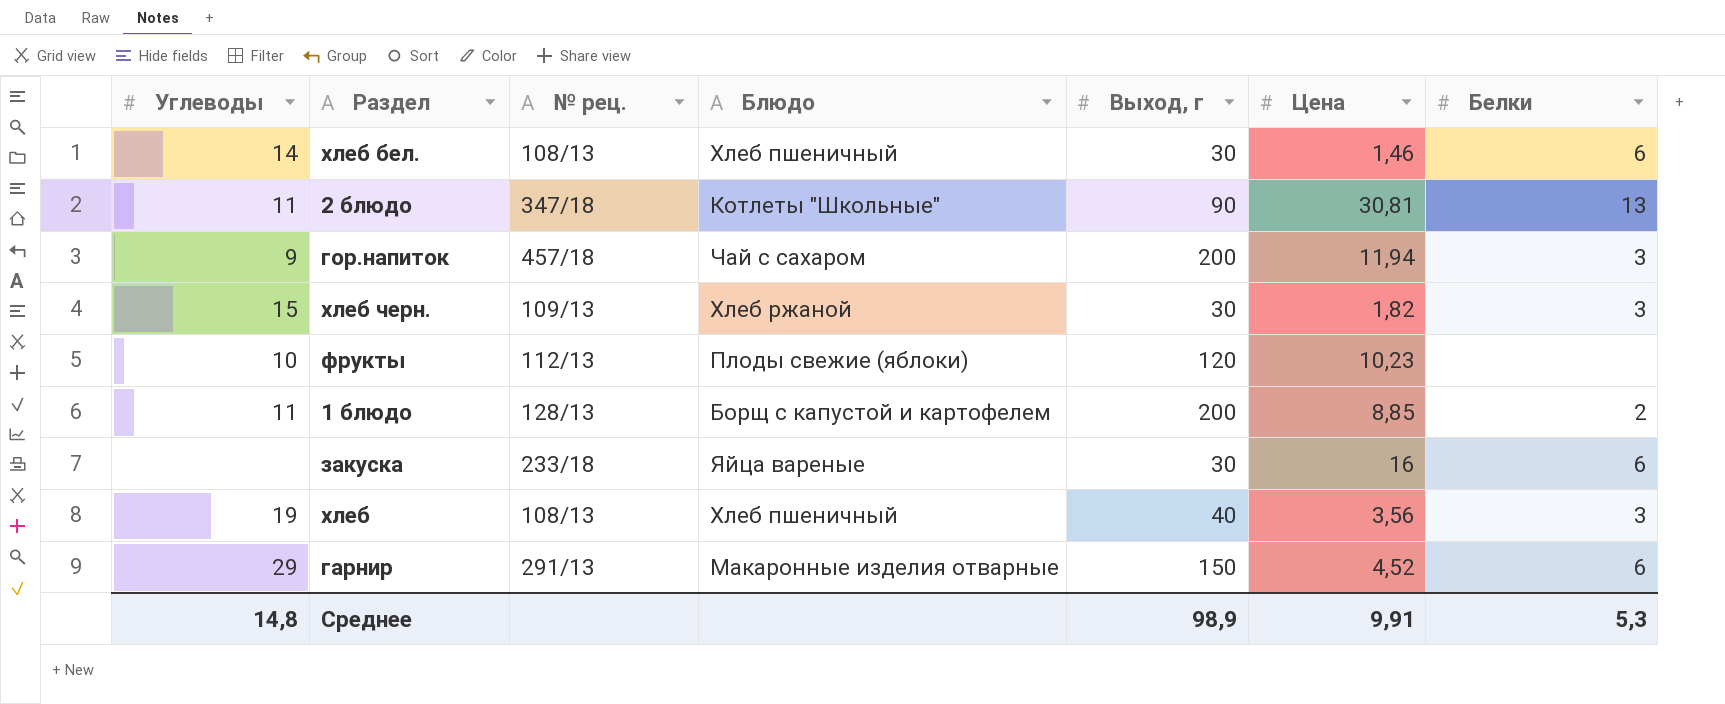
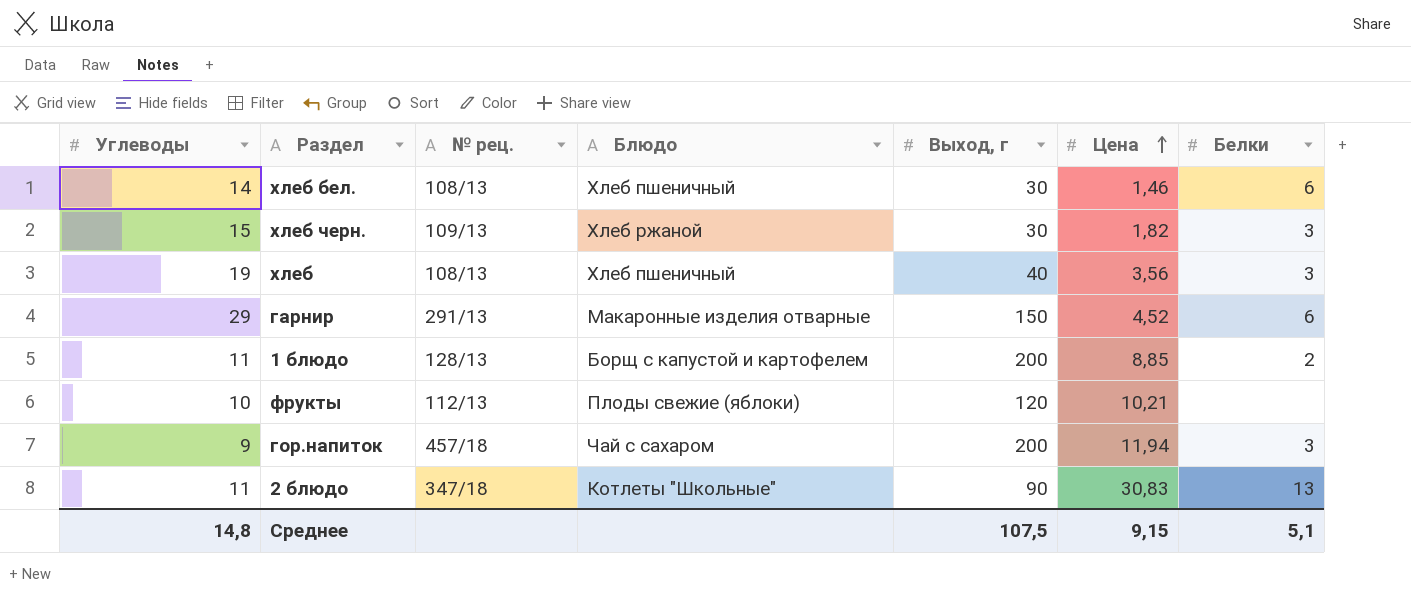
row order: none -> Цена ascending
row закуска: none | 233/18 | Яйца вареные | 30 | 16 | 6 -> none
фрукты | Цена: 10,23 -> 10,21
2 блюдо | Цена: 30,81 -> 30,83
Среднее | Выход, г: 98,9 -> 107,5
Среднее | Цена: 9,91 -> 9,15
Среднее | Белки: 5,3 -> 5,1

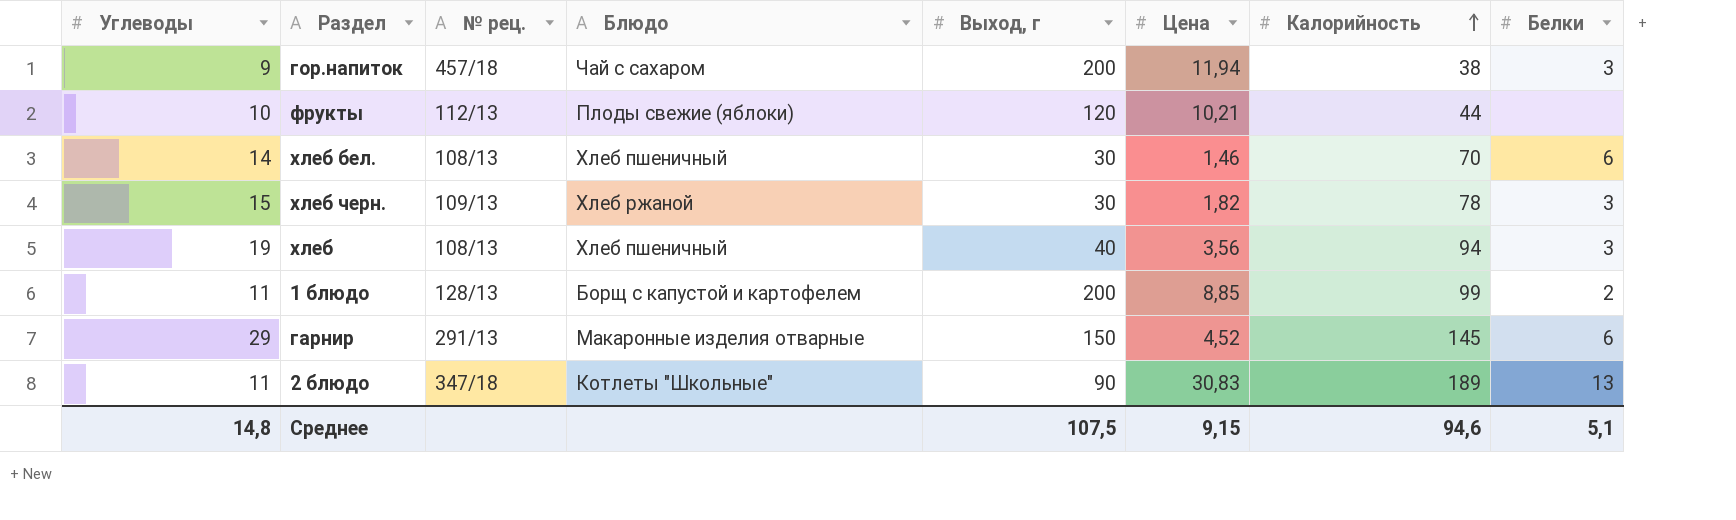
row order: Цена ascending -> Калорийность ascending
column Калорийность | position: none -> 7

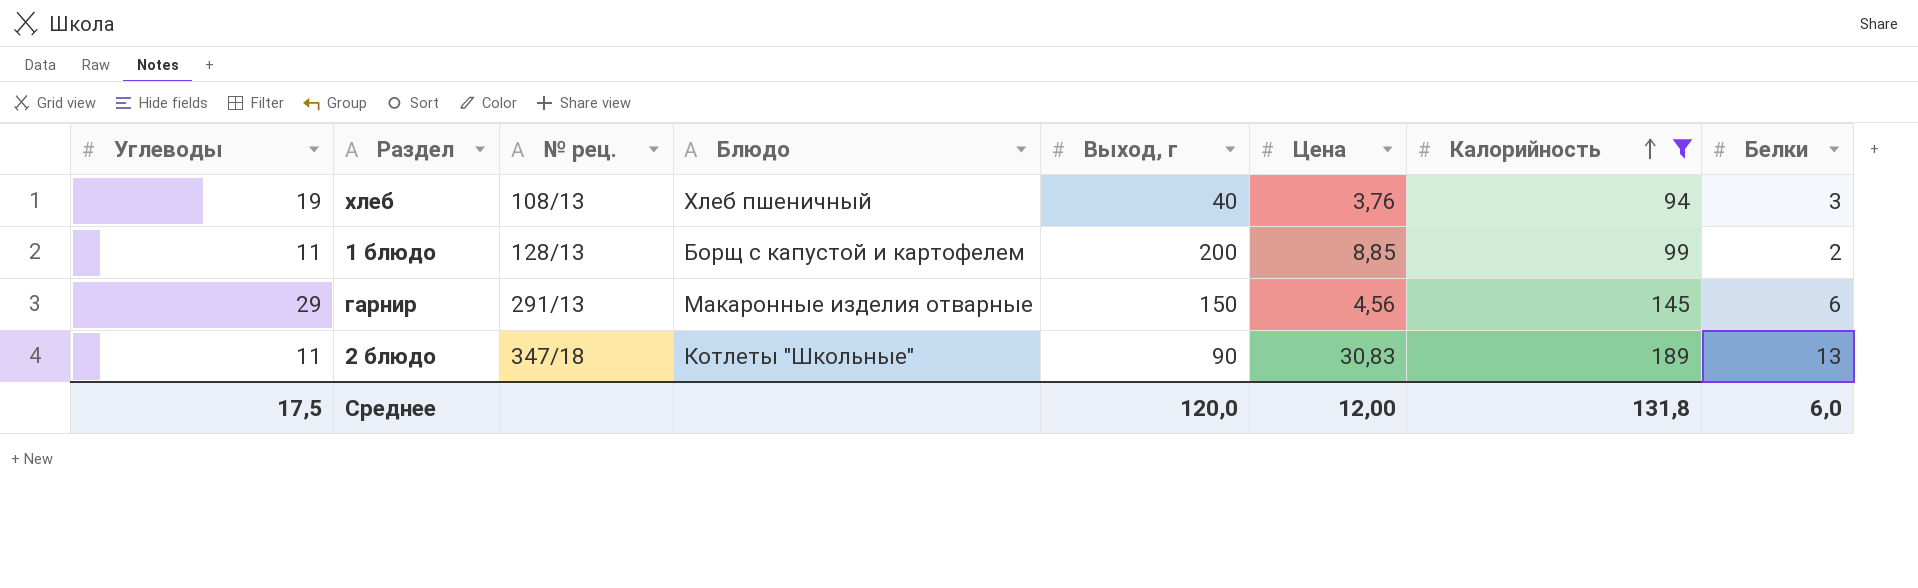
filter: none -> Калорийность >= 94
хлеб | Цена: 3,56 -> 3,76
гарнир | Цена: 4,52 -> 4,56
Среднее | Углеводы: 14,8 -> 17,5
Среднее | Выход, г: 107,5 -> 120,0
Среднее | Цена: 9,15 -> 12,00
Среднее | Калорийность: 94,6 -> 131,8
Среднее | Белки: 5,1 -> 6,0

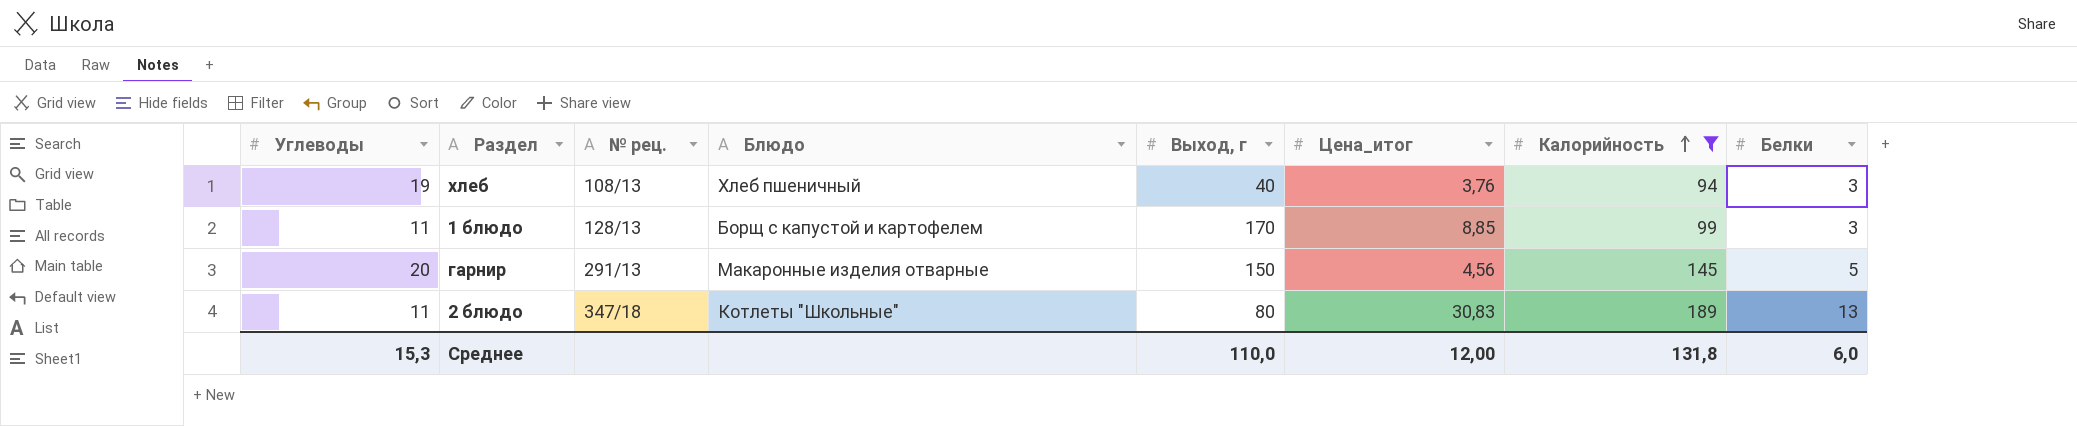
column name: Цена -> Цена_итог
1 блюдо | Выход, г: 200 -> 170
1 блюдо | Белки: 2 -> 3
гарнир | Углеводы: 29 -> 20
гарнир | Белки: 6 -> 5
2 блюдо | Выход, г: 90 -> 80
Среднее | Углеводы: 17,5 -> 15,3
Среднее | Выход, г: 120,0 -> 110,0

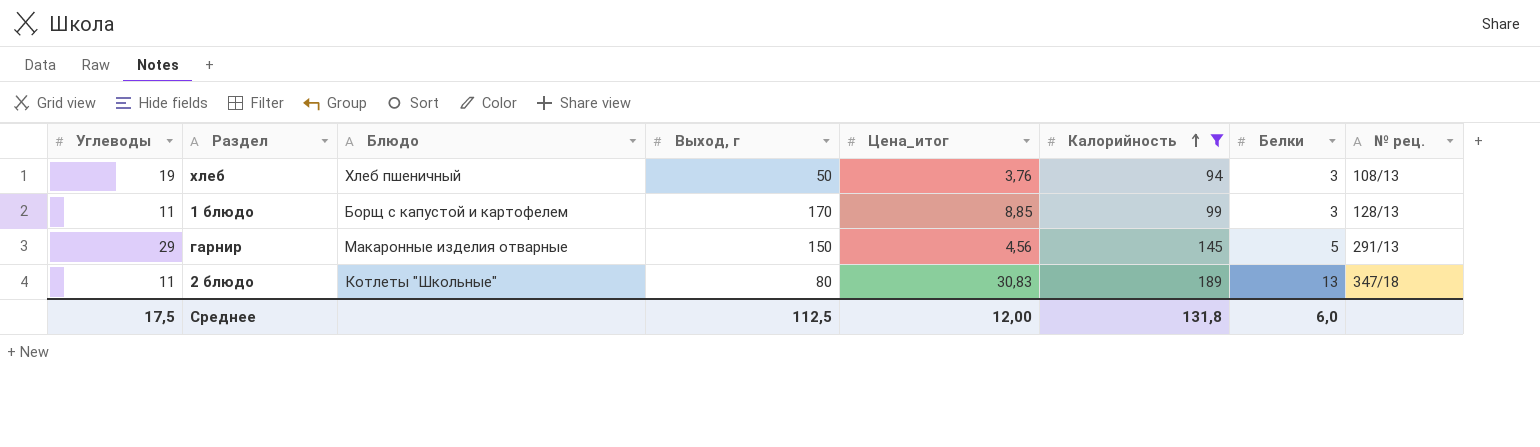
column № рец. | position: 3 -> 8
хлеб | Выход, г: 40 -> 50
гарнир | Углеводы: 20 -> 29
Среднее | Углеводы: 15,3 -> 17,5
Среднее | Выход, г: 110,0 -> 112,5

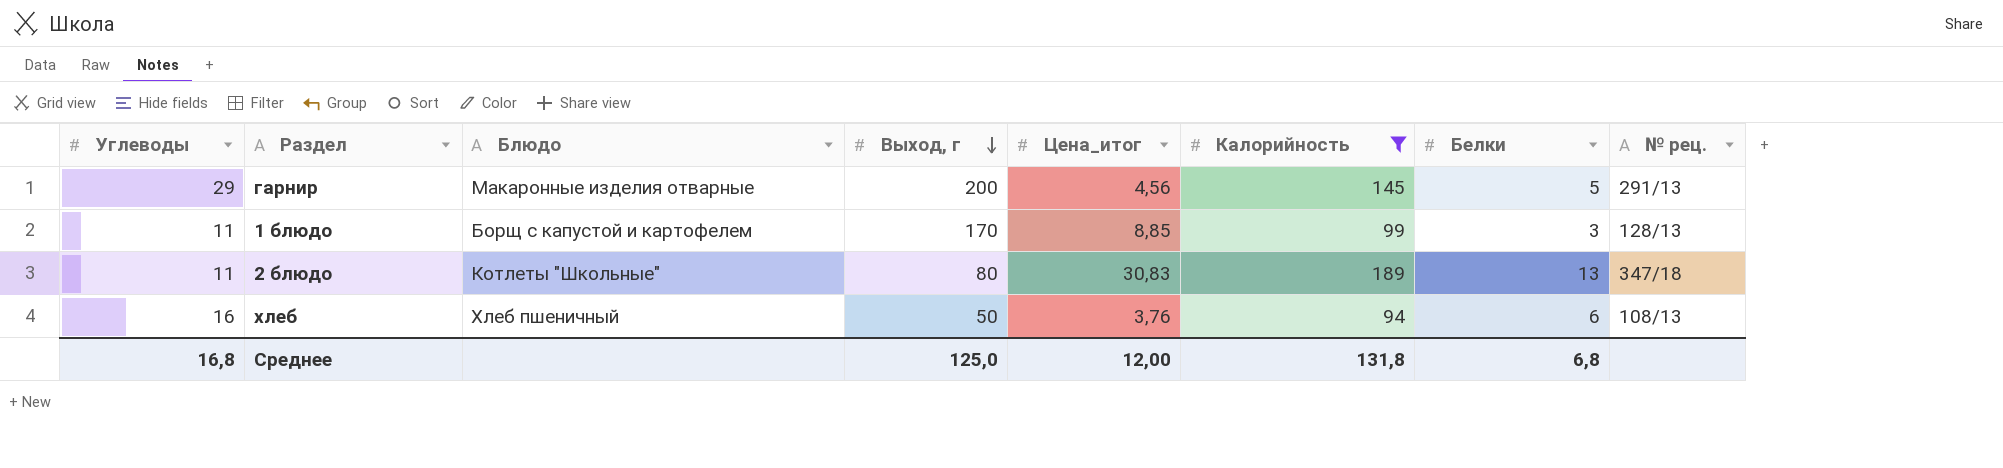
row order: Калорийность ascending -> Выход, г descending
гарнир | Выход, г: 150 -> 200
хлеб | Углеводы: 19 -> 16
хлеб | Белки: 3 -> 6
Среднее | Углеводы: 17,5 -> 16,8
Среднее | Выход, г: 112,5 -> 125,0
Среднее | Белки: 6,0 -> 6,8

